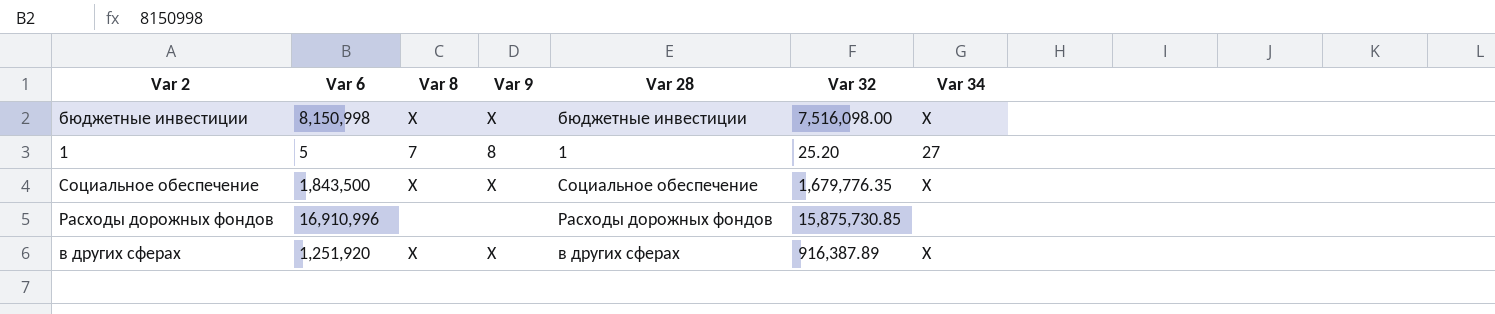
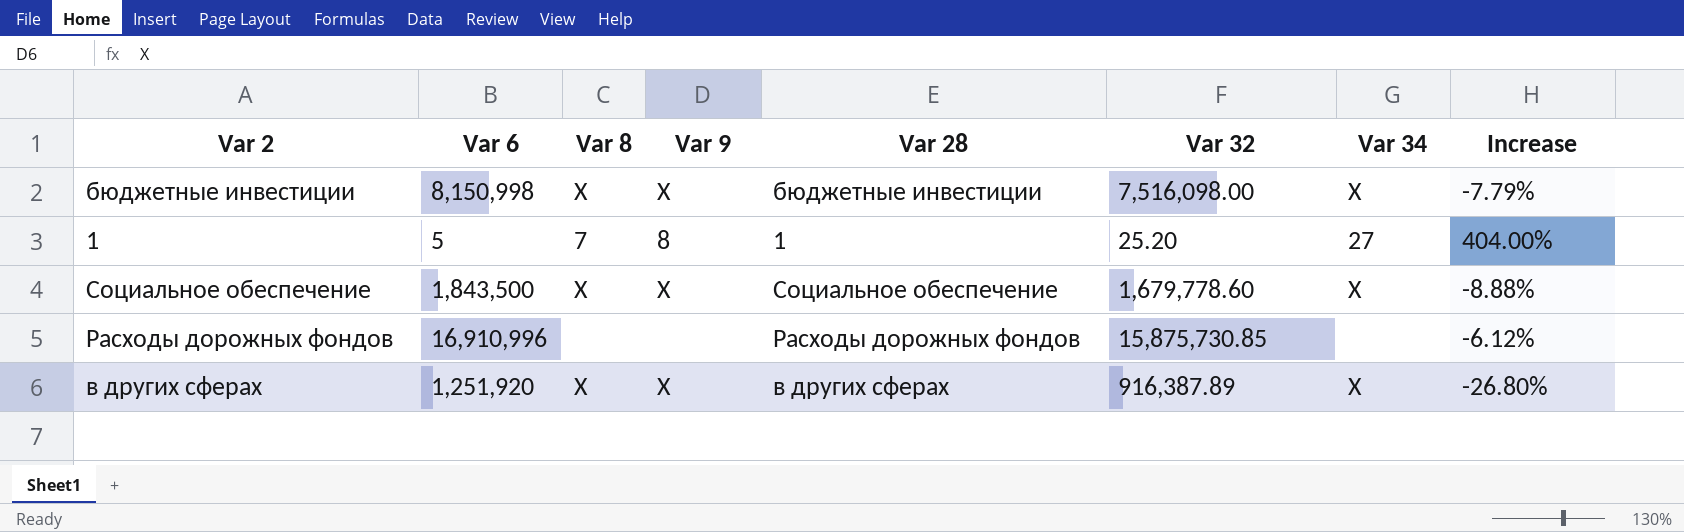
column Increase | formula: none -> ([Var 32] - [Var 6]) / [Var 6]
Социальное обеспечение | Var 32: 1,679,776.35 -> 1,679,778.60

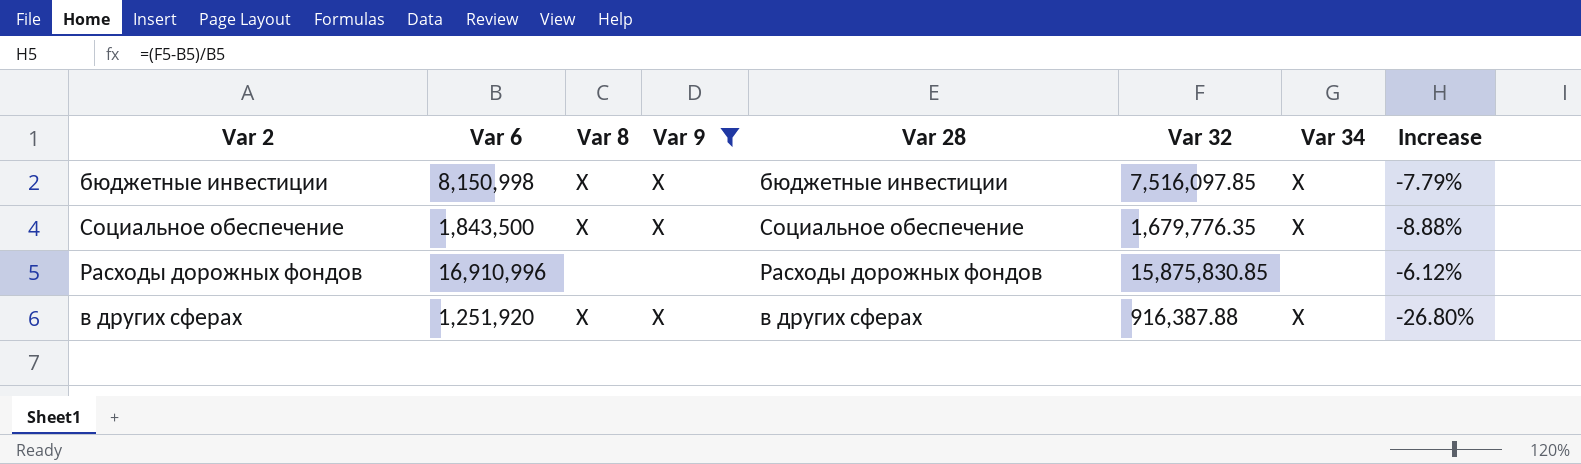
filter: none -> Var 9 != 8
бюджетные инвестиции | Var 32: 7,516,098.00 -> 7,516,097.85
Социальное обеспечение | Var 32: 1,679,778.60 -> 1,679,776.35
Расходы дорожных фондов | Var 32: 15,875,730.85 -> 15,875,830.85
в других сферах | Var 32: 916,387.89 -> 916,387.88

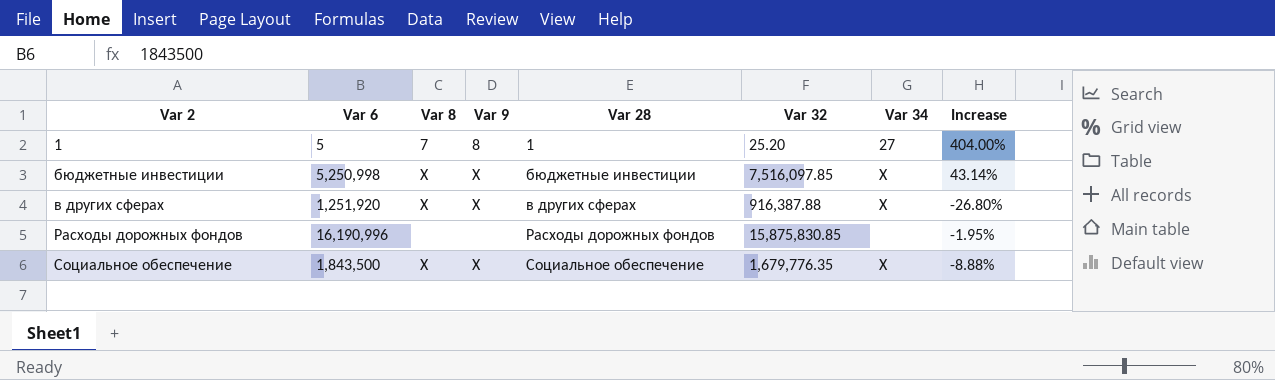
filter: Var 9 != 8 -> none
row order: none -> Var 2 ascending
бюджетные инвестиции | Var 6: 8,150,998 -> 5,250,998
бюджетные инвестиции | Increase: -7.79% -> 43.14%
Расходы дорожных фондов | Var 6: 16,910,996 -> 16,190,996
Расходы дорожных фондов | Increase: -6.12% -> -1.95%

